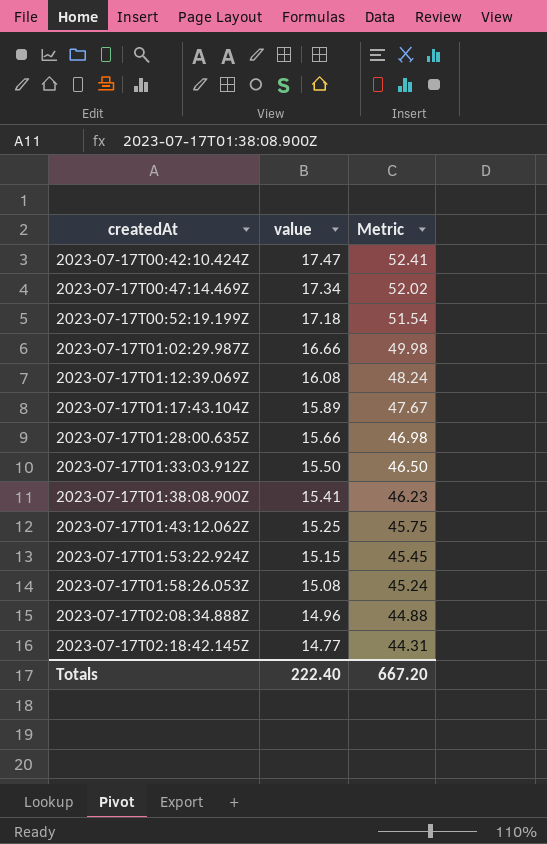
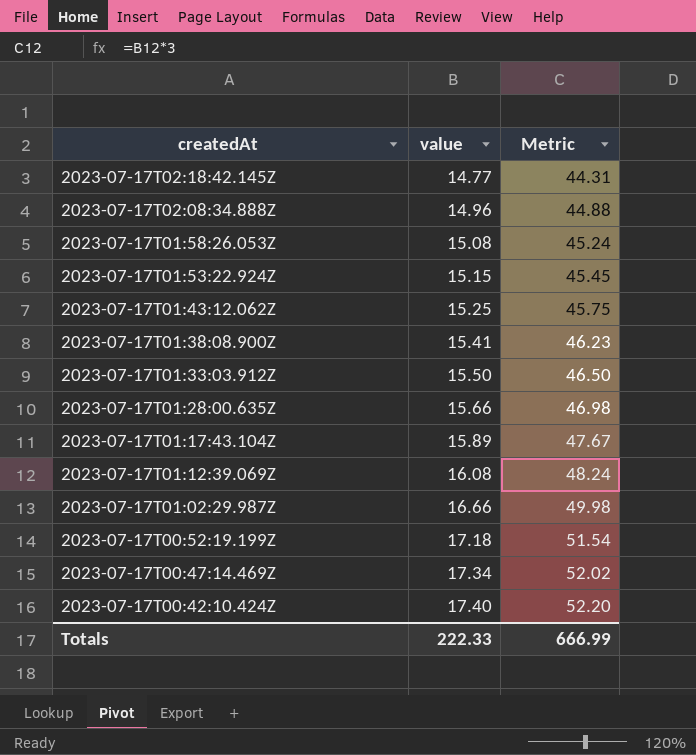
row order: createdAt ascending -> createdAt descending
2023-07-17T00:42:10.424Z | value: 17.47 -> 17.40
2023-07-17T00:42:10.424Z | Metric: 52.41 -> 52.20
Totals | value: 222.40 -> 222.33
Totals | Metric: 667.20 -> 666.99

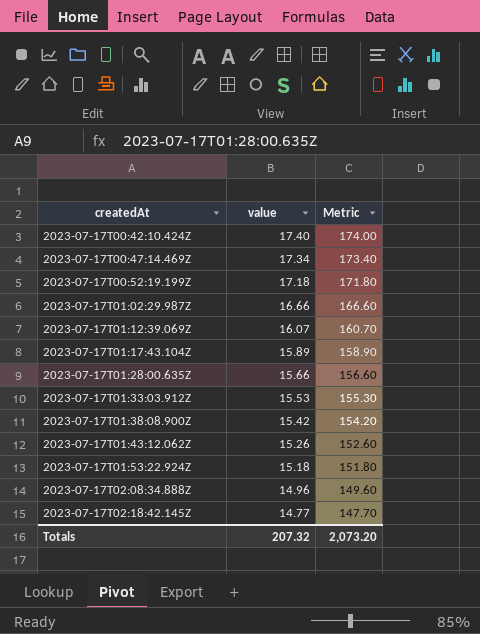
row order: createdAt descending -> createdAt ascending
column Metric | formula: [value] * 3 -> [value] * 10
row 2023-07-17T01:58:26.053Z: 15.08 | 45.24 -> none
2023-07-17T01:12:39.069Z | value: 16.08 -> 16.07
2023-07-17T01:33:03.912Z | value: 15.50 -> 15.53
2023-07-17T01:38:08.900Z | value: 15.41 -> 15.42
2023-07-17T01:43:12.062Z | value: 15.25 -> 15.26
2023-07-17T01:53:22.924Z | value: 15.15 -> 15.18
Totals | value: 222.33 -> 207.32
Totals | Metric: 666.99 -> 2,073.20

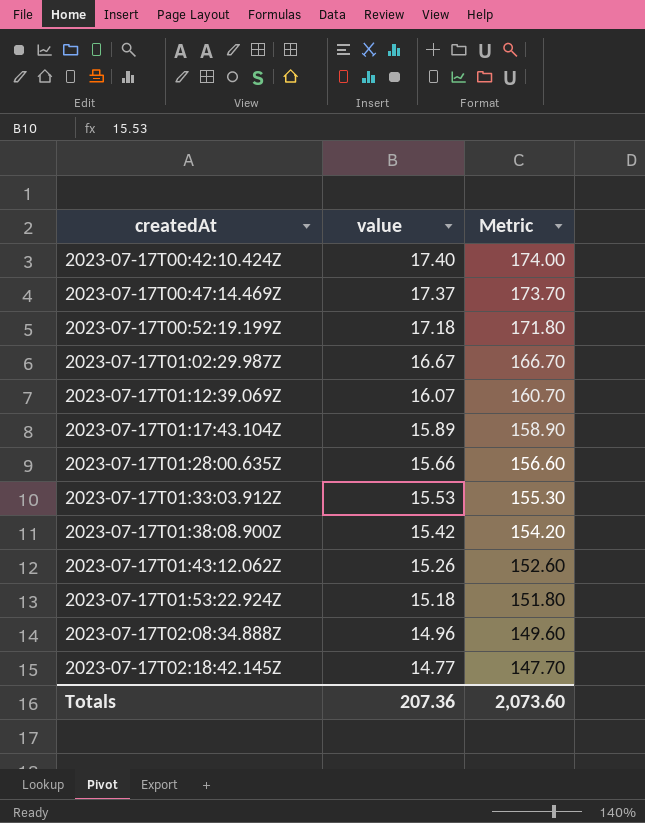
2023-07-17T00:47:14.469Z | value: 17.34 -> 17.37
2023-07-17T00:47:14.469Z | Metric: 173.40 -> 173.70
2023-07-17T01:02:29.987Z | value: 16.66 -> 16.67
2023-07-17T01:02:29.987Z | Metric: 166.60 -> 166.70
Totals | value: 207.32 -> 207.36
Totals | Metric: 2,073.20 -> 2,073.60

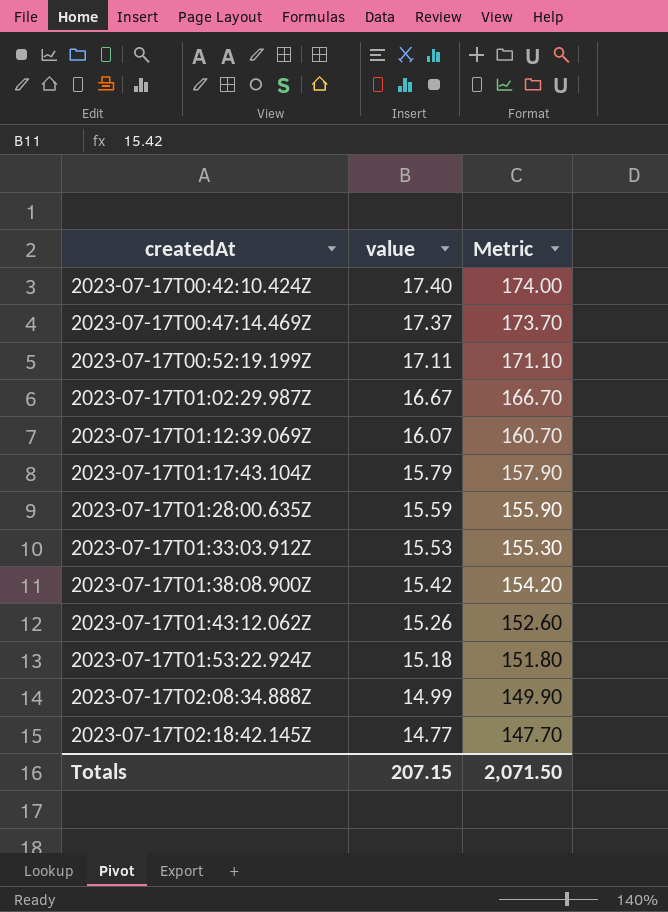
2023-07-17T00:52:19.199Z | value: 17.18 -> 17.11
2023-07-17T00:52:19.199Z | Metric: 171.80 -> 171.10
2023-07-17T01:17:43.104Z | value: 15.89 -> 15.79
2023-07-17T01:17:43.104Z | Metric: 158.90 -> 157.90
2023-07-17T01:28:00.635Z | value: 15.66 -> 15.59
2023-07-17T01:28:00.635Z | Metric: 156.60 -> 155.90
2023-07-17T02:08:34.888Z | value: 14.96 -> 14.99
2023-07-17T02:08:34.888Z | Metric: 149.60 -> 149.90
Totals | value: 207.36 -> 207.15
Totals | Metric: 2,073.60 -> 2,071.50

